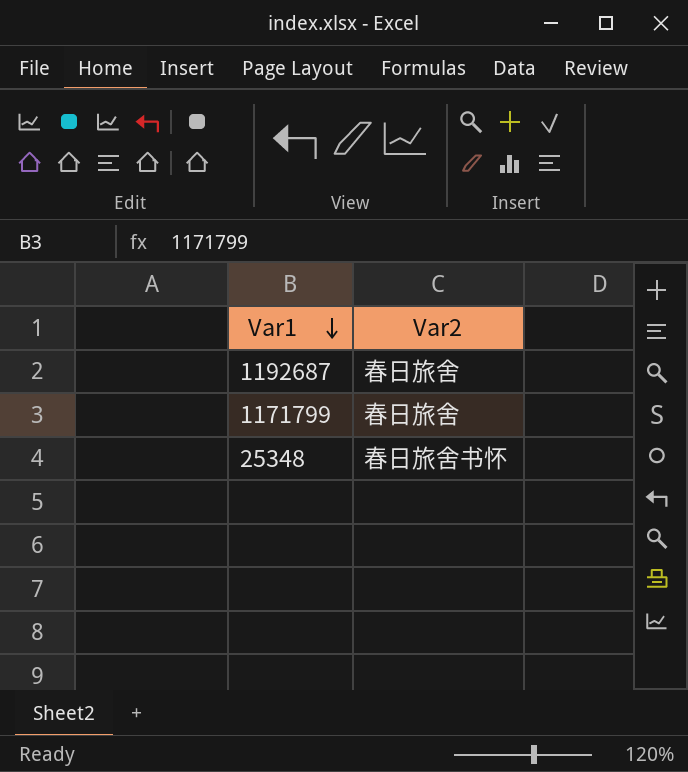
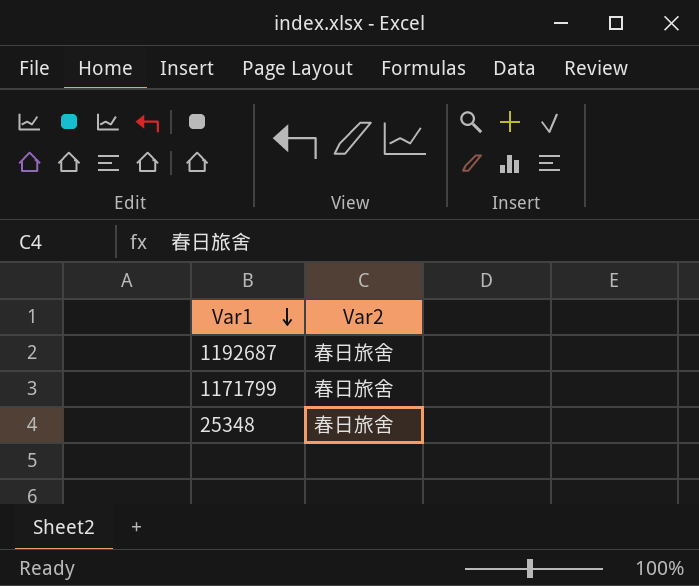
25348 | Var2: 春日旅舍书怀 -> 春日旅舍

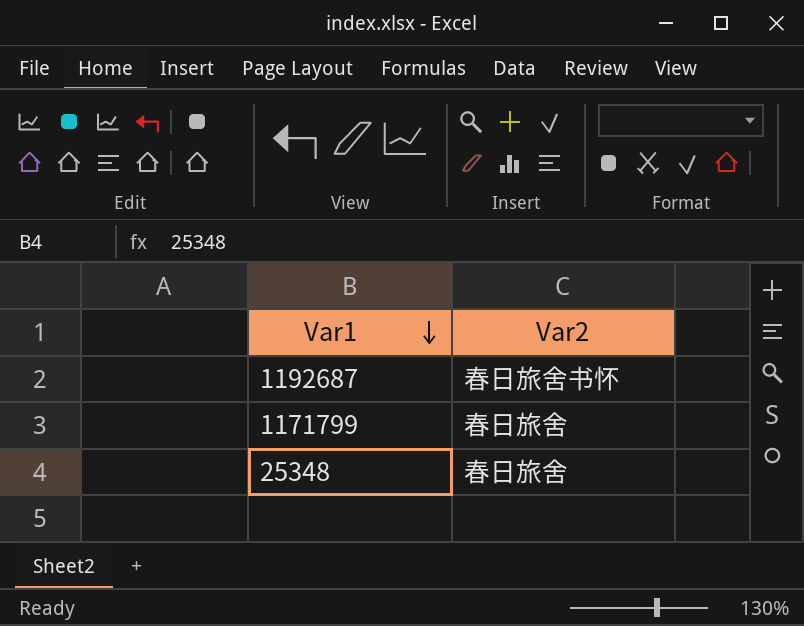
1192687 | Var2: 春日旅舍 -> 春日旅舍书怀

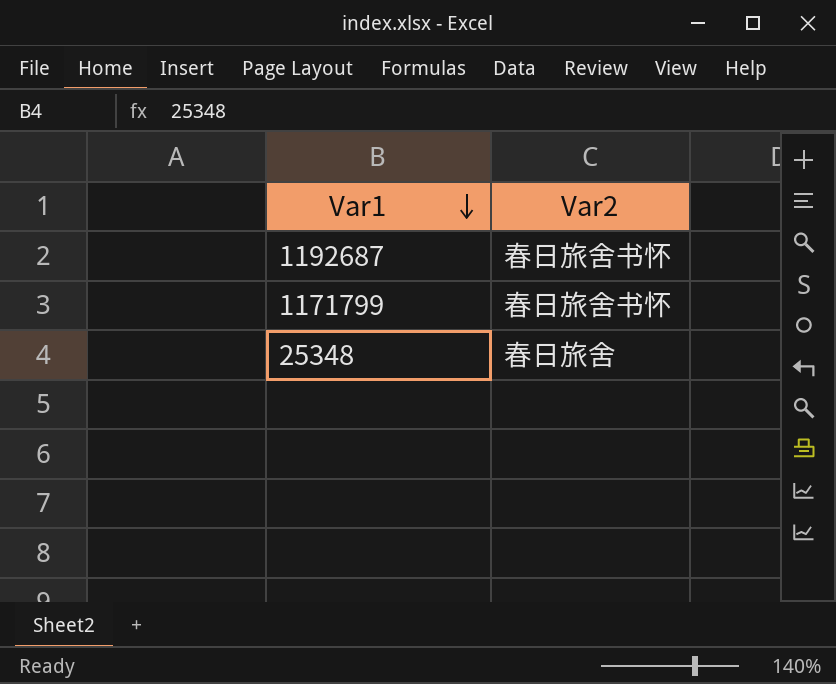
1171799 | Var2: 春日旅舍 -> 春日旅舍书怀

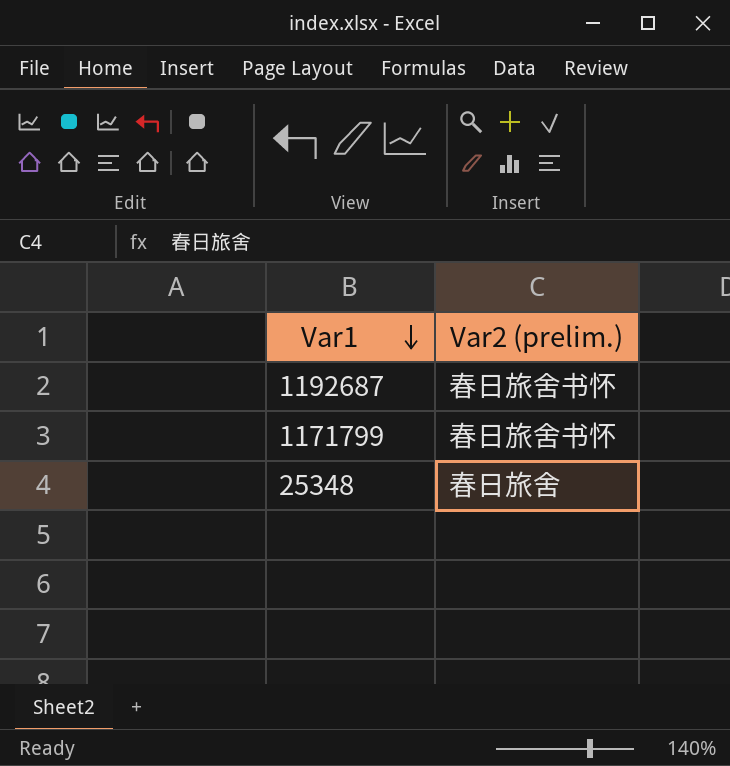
column name: Var2 -> Var2 (prelim.)

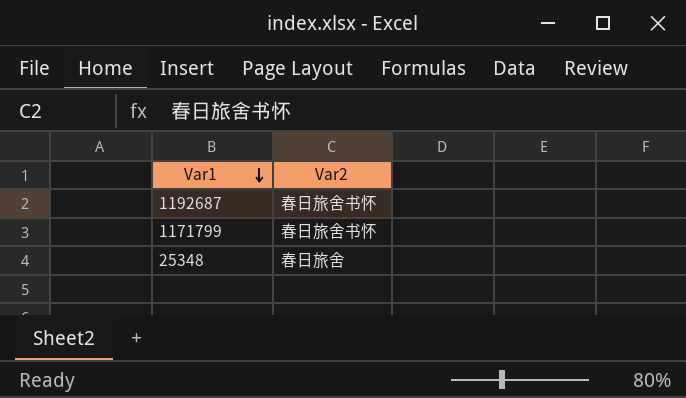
column name: Var2 (prelim.) -> Var2

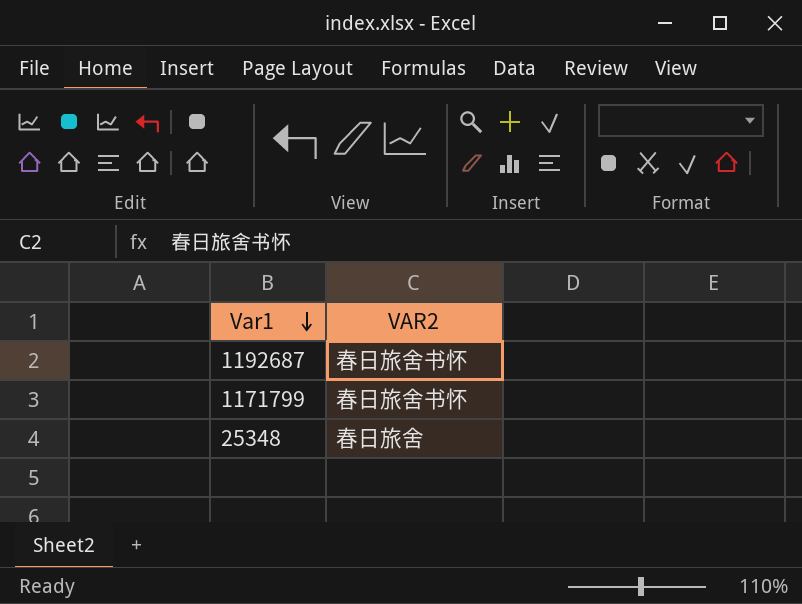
column name: Var2 -> VAR2

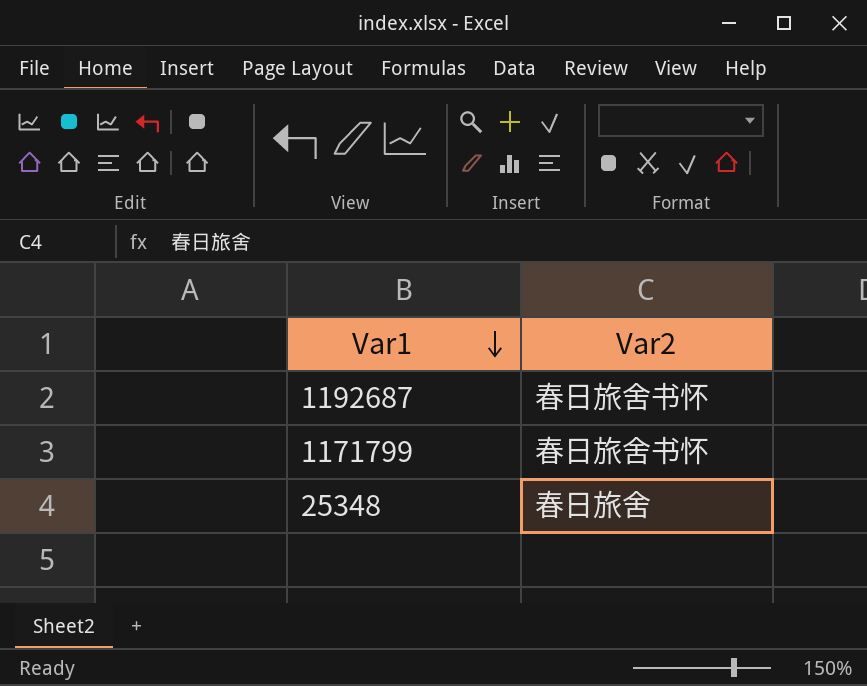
column name: VAR2 -> Var2

